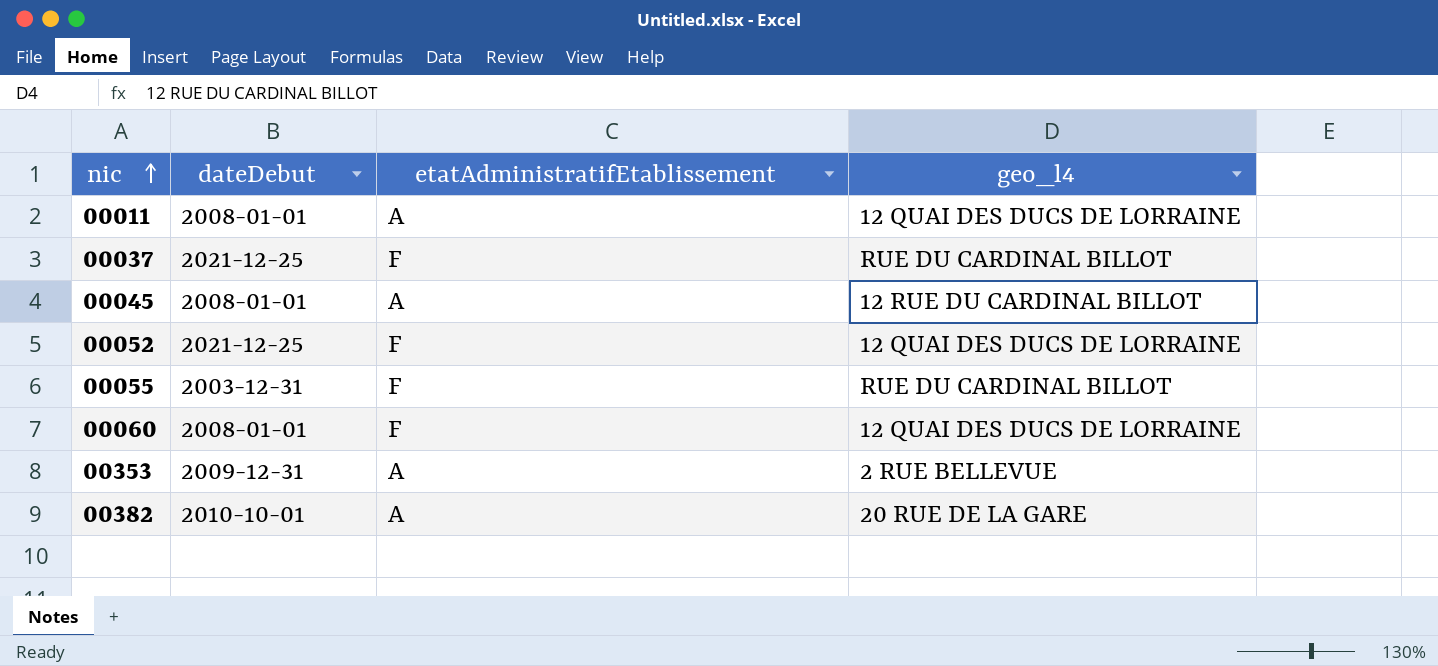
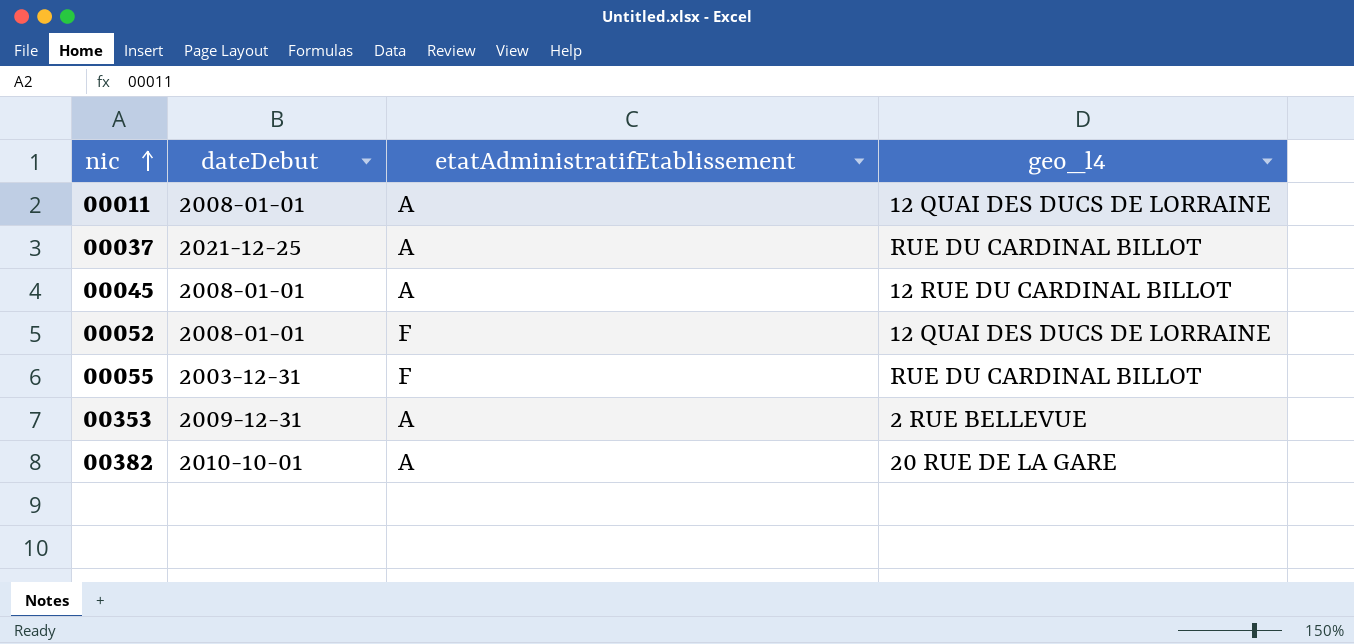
row 00060: 2008-01-01 | F | 12 QUAI DES DUCS DE LORRAINE -> none
00037 | etatAdministratifEtablissement: F -> A
00052 | dateDebut: 2021-12-25 -> 2008-01-01

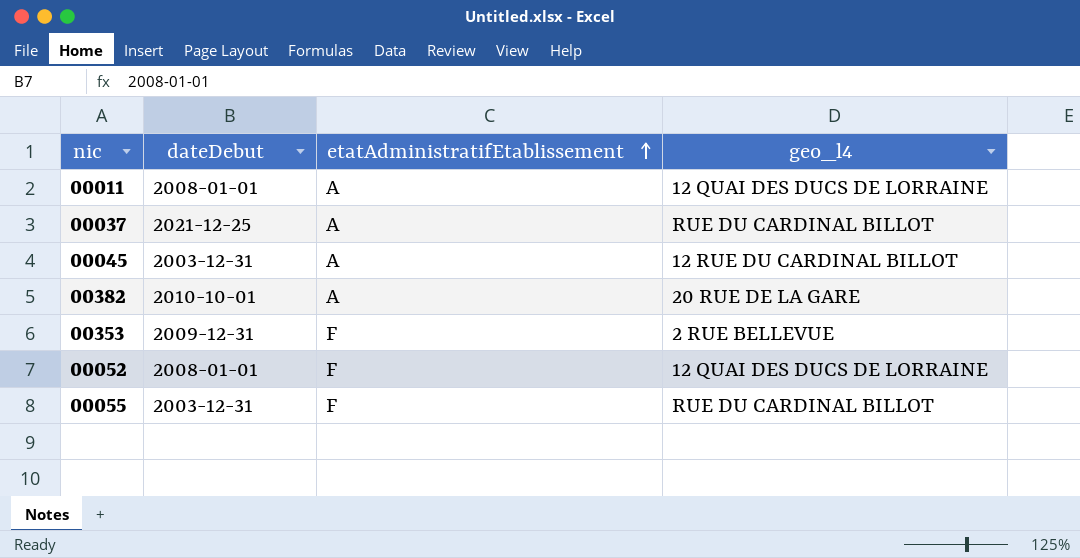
row order: nic ascending -> etatAdministratifEtablissement ascending
00045 | dateDebut: 2008-01-01 -> 2003-12-31
00353 | etatAdministratifEtablissement: A -> F

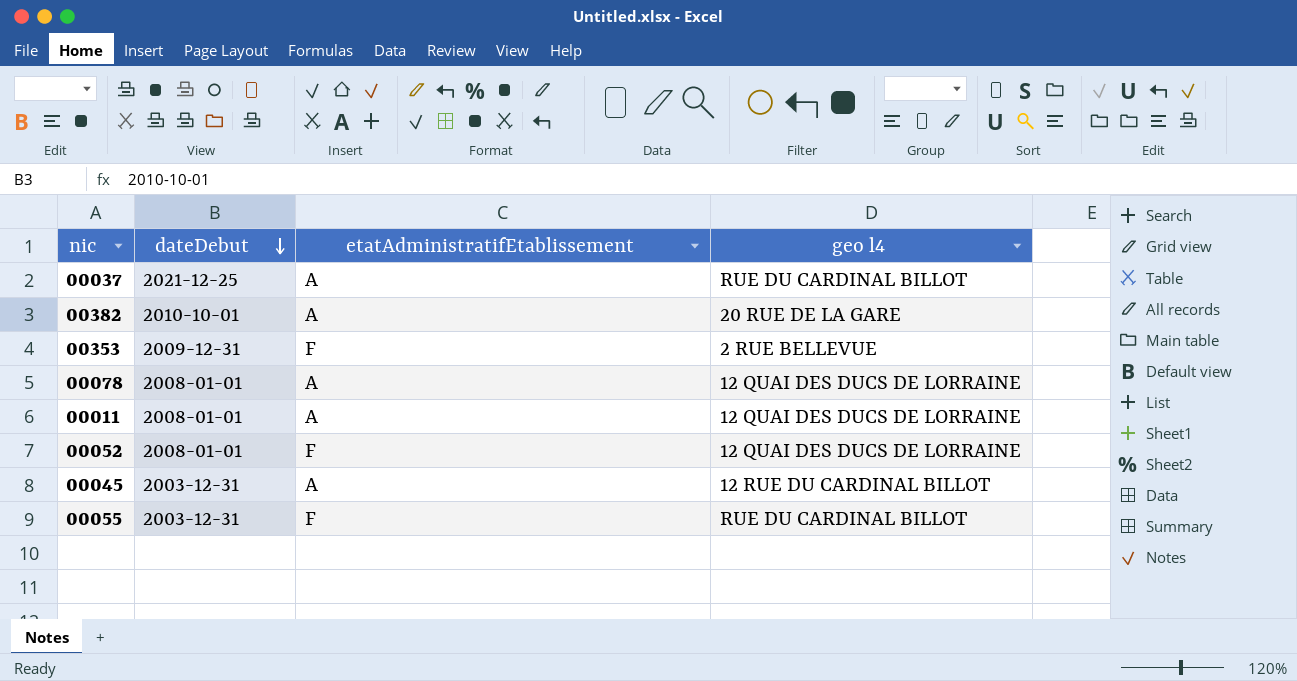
row order: etatAdministratifEtablissement ascending -> dateDebut descending
column name: geo_l4 -> geo l4
row 00078: none -> 2008-01-01 | A | 12 QUAI DES DUCS DE LORRAINE

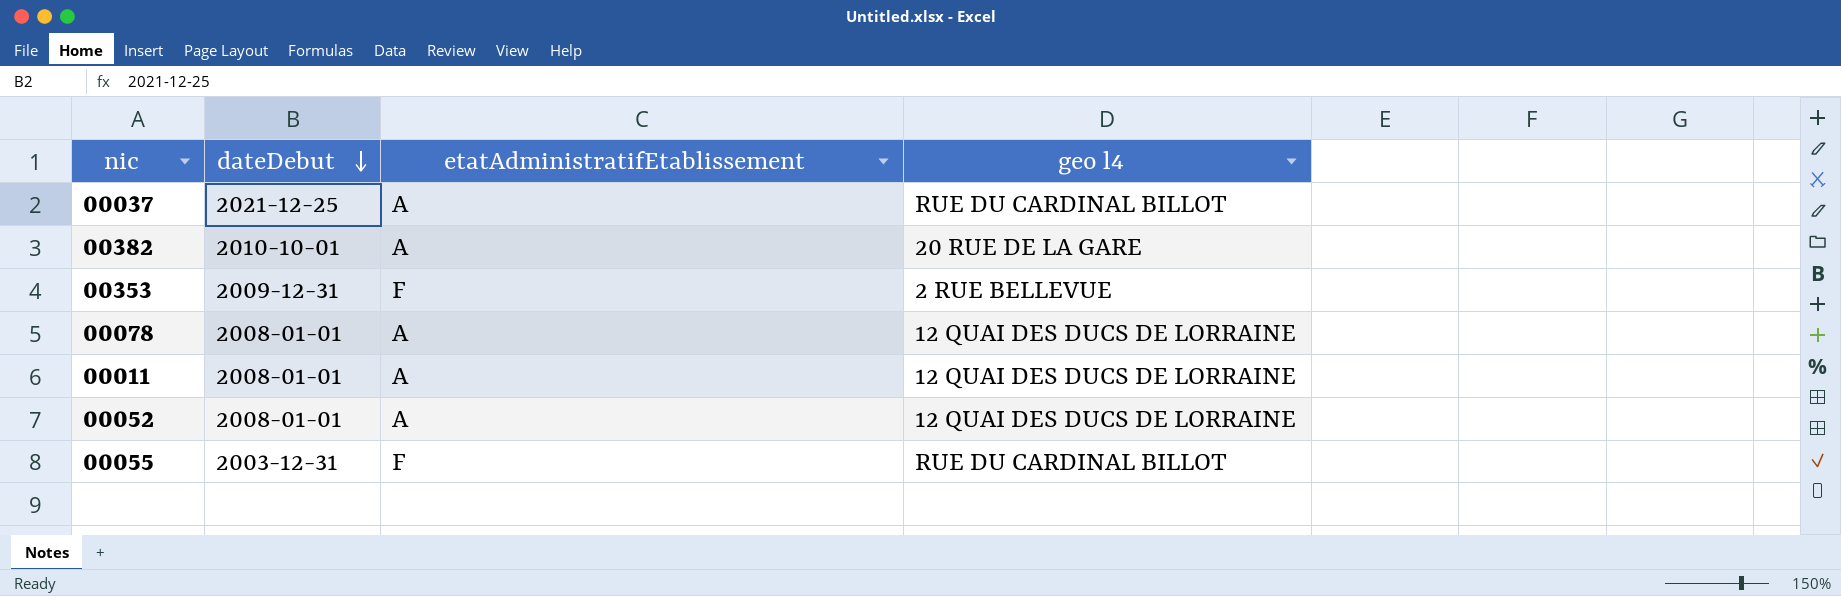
row 00045: 2003-12-31 | A | 12 RUE DU CARDINAL BILLOT -> none
00052 | etatAdministratifEtablissement: F -> A

